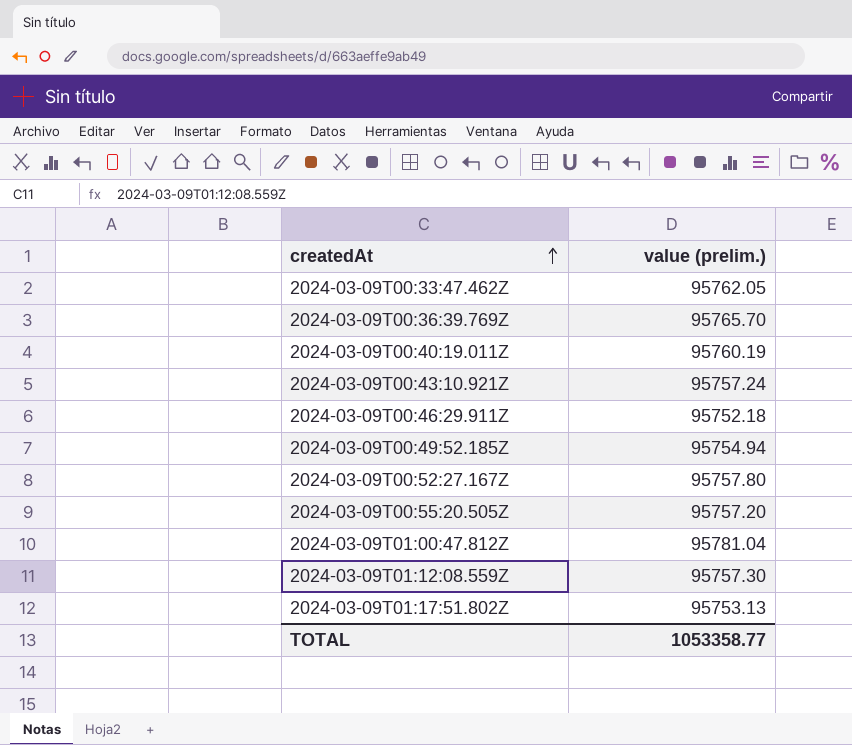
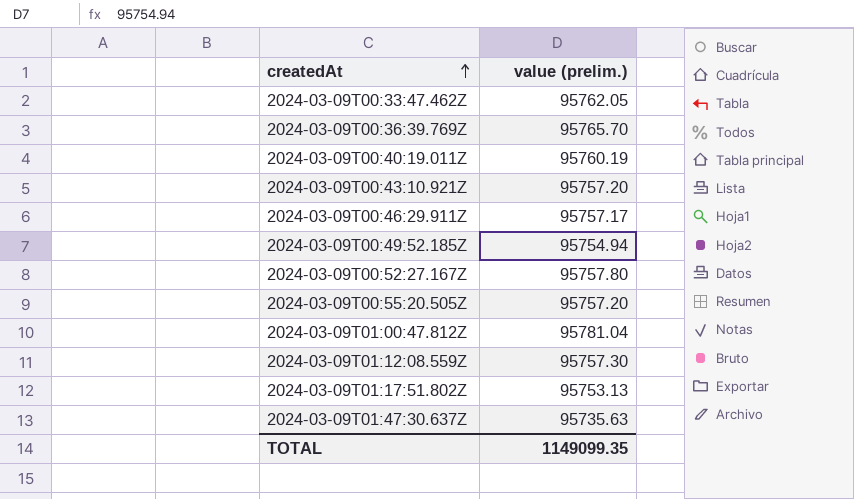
2024-03-09T00:43:10.921Z | value (prelim.): 95757.24 -> 95757.20
2024-03-09T00:46:29.911Z | value (prelim.): 95752.18 -> 95757.17
row 2024-03-09T01:47:30.637Z: none -> 95735.63
TOTAL | value (prelim.): 1053358.77 -> 1149099.35

